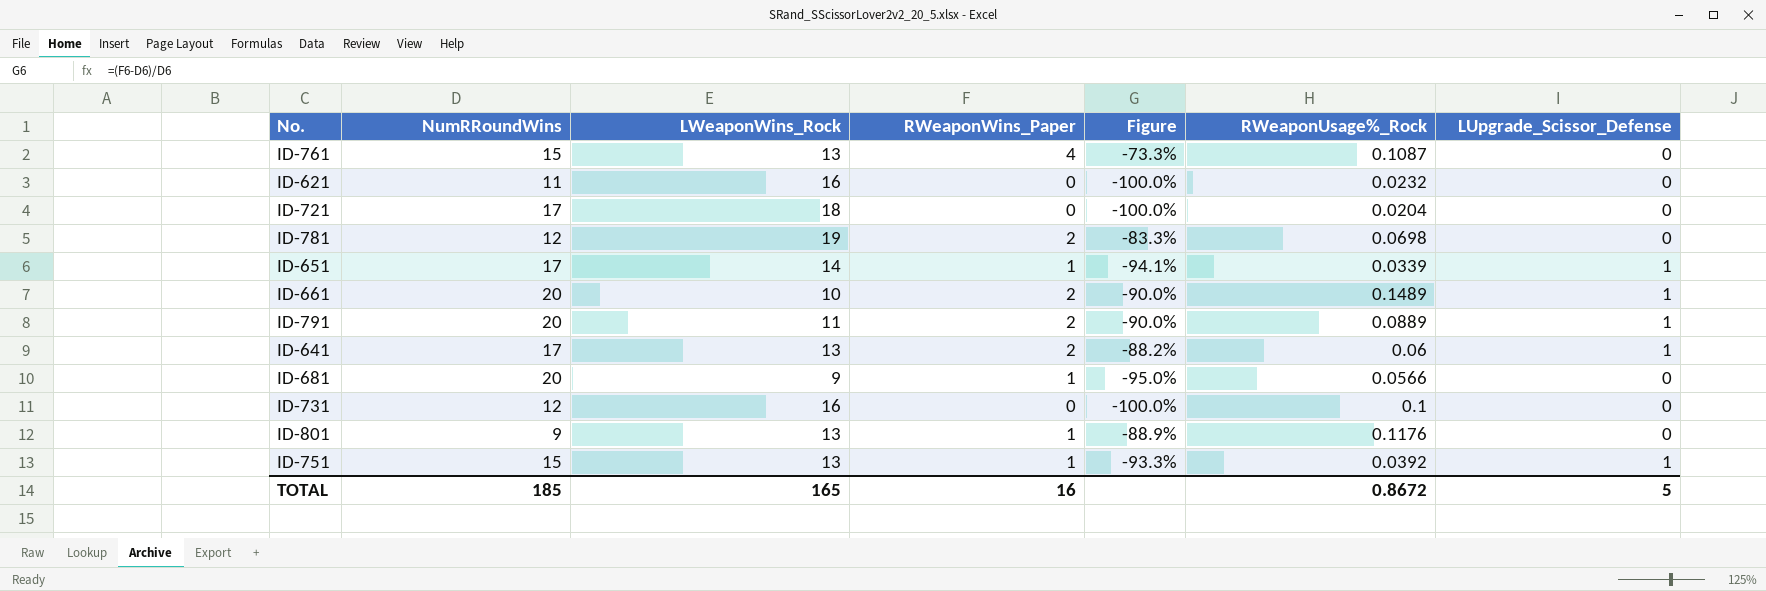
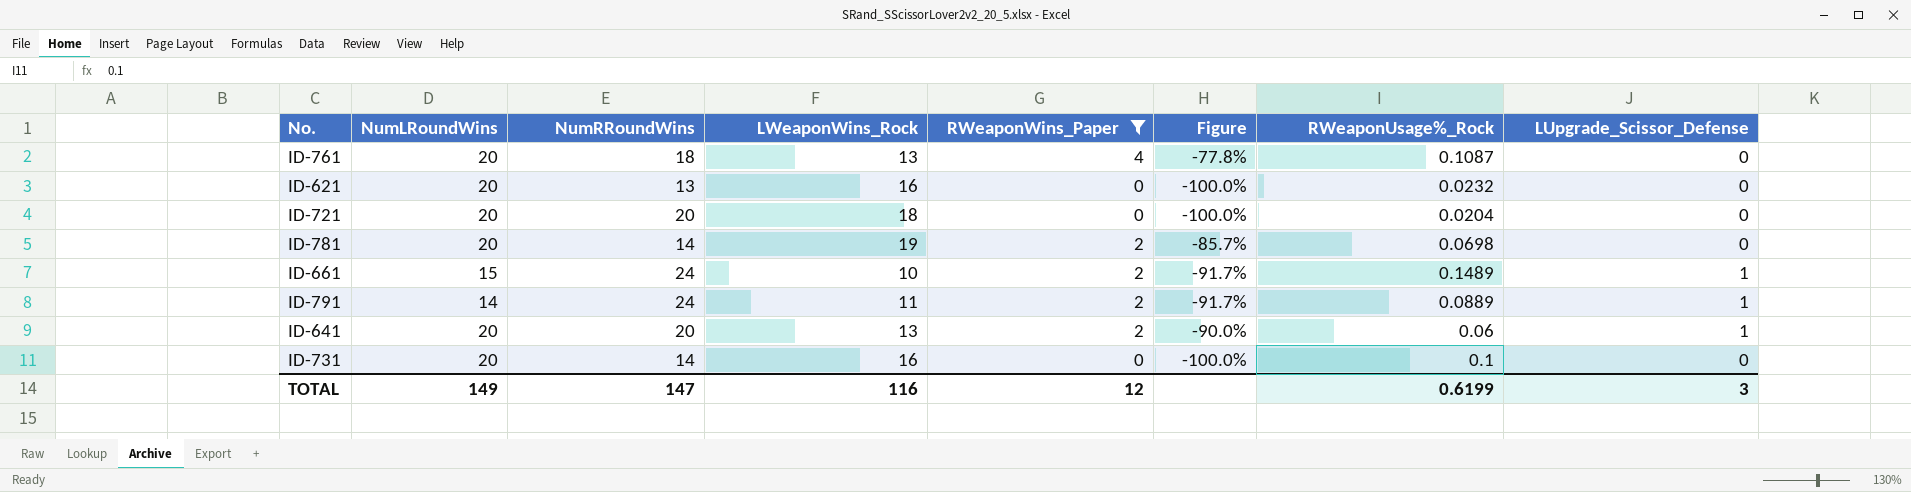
filter: none -> RWeaponWins_Paper != 1
column NumLRoundWins | position: none -> 2
ID-761 | NumRRoundWins: 15 -> 18
ID-761 | Figure: -73.3% -> -77.8%
ID-621 | NumRRoundWins: 11 -> 13
ID-721 | NumRRoundWins: 17 -> 20
ID-781 | NumRRoundWins: 12 -> 14
ID-781 | Figure: -83.3% -> -85.7%
ID-661 | NumRRoundWins: 20 -> 24
ID-661 | Figure: -90.0% -> -91.7%
ID-791 | NumRRoundWins: 20 -> 24
ID-791 | Figure: -90.0% -> -91.7%
ID-641 | NumRRoundWins: 17 -> 20
ID-641 | Figure: -88.2% -> -90.0%
ID-731 | NumRRoundWins: 12 -> 14
TOTAL | NumRRoundWins: 185 -> 147
TOTAL | LWeaponWins_Rock: 165 -> 116
TOTAL | RWeaponWins_Paper: 16 -> 12
TOTAL | RWeaponUsage%_Rock: 0.8672 -> 0.6199
TOTAL | LUpgrade_Scissor_Defense: 5 -> 3

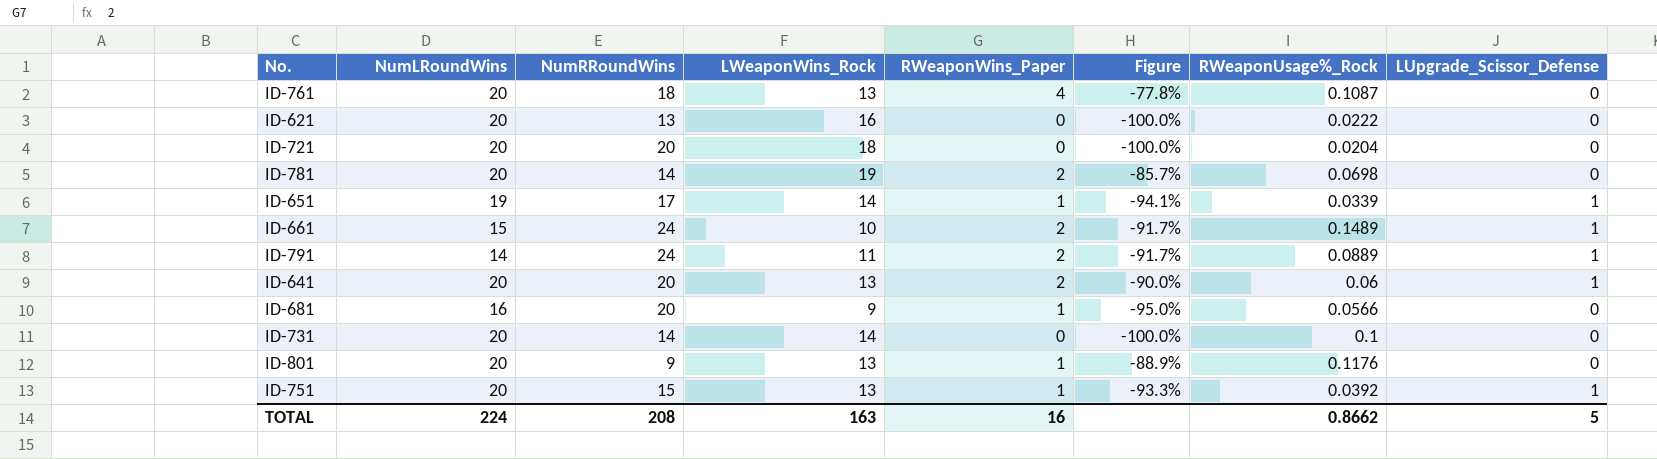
filter: RWeaponWins_Paper != 1 -> none
ID-621 | RWeaponUsage%_Rock: 0.0232 -> 0.0222
ID-731 | LWeaponWins_Rock: 16 -> 14
TOTAL | NumLRoundWins: 149 -> 224
TOTAL | NumRRoundWins: 147 -> 208
TOTAL | LWeaponWins_Rock: 116 -> 163
TOTAL | RWeaponWins_Paper: 12 -> 16
TOTAL | RWeaponUsage%_Rock: 0.6199 -> 0.8662
TOTAL | LUpgrade_Scissor_Defense: 3 -> 5

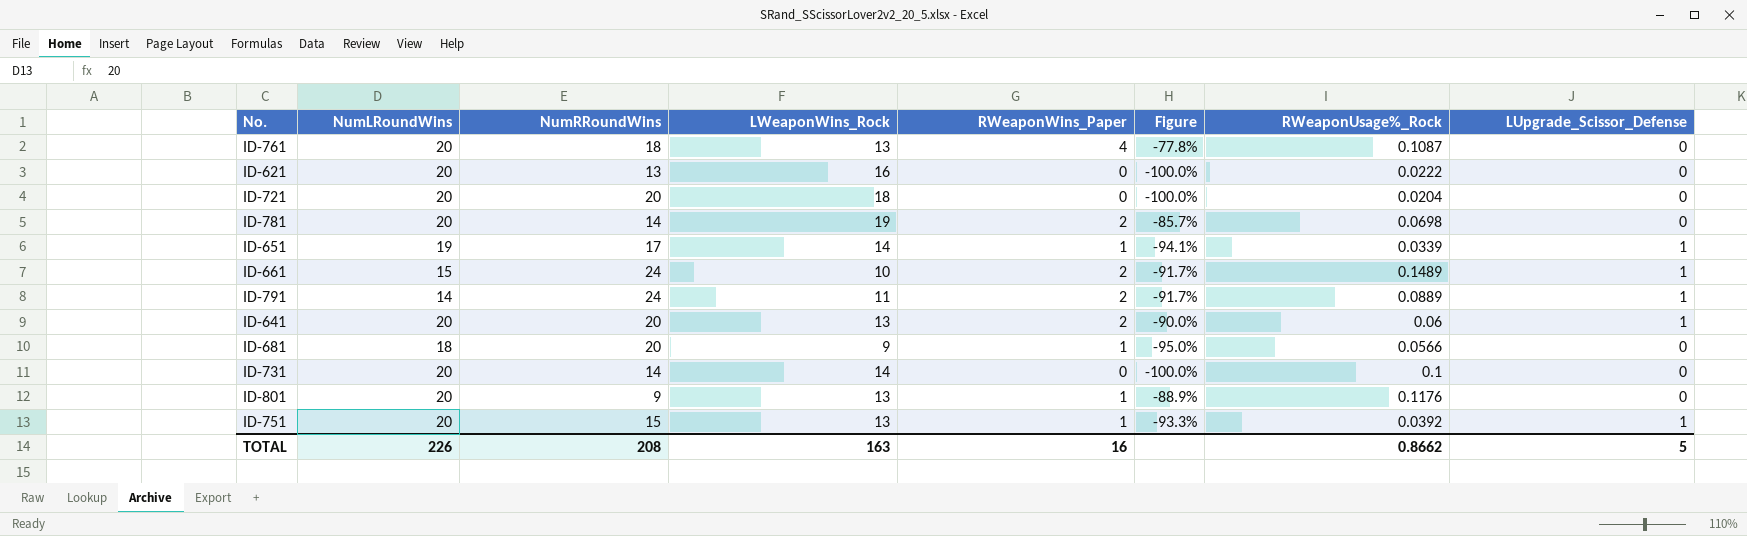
ID-681 | NumLRoundWins: 16 -> 18
TOTAL | NumLRoundWins: 224 -> 226

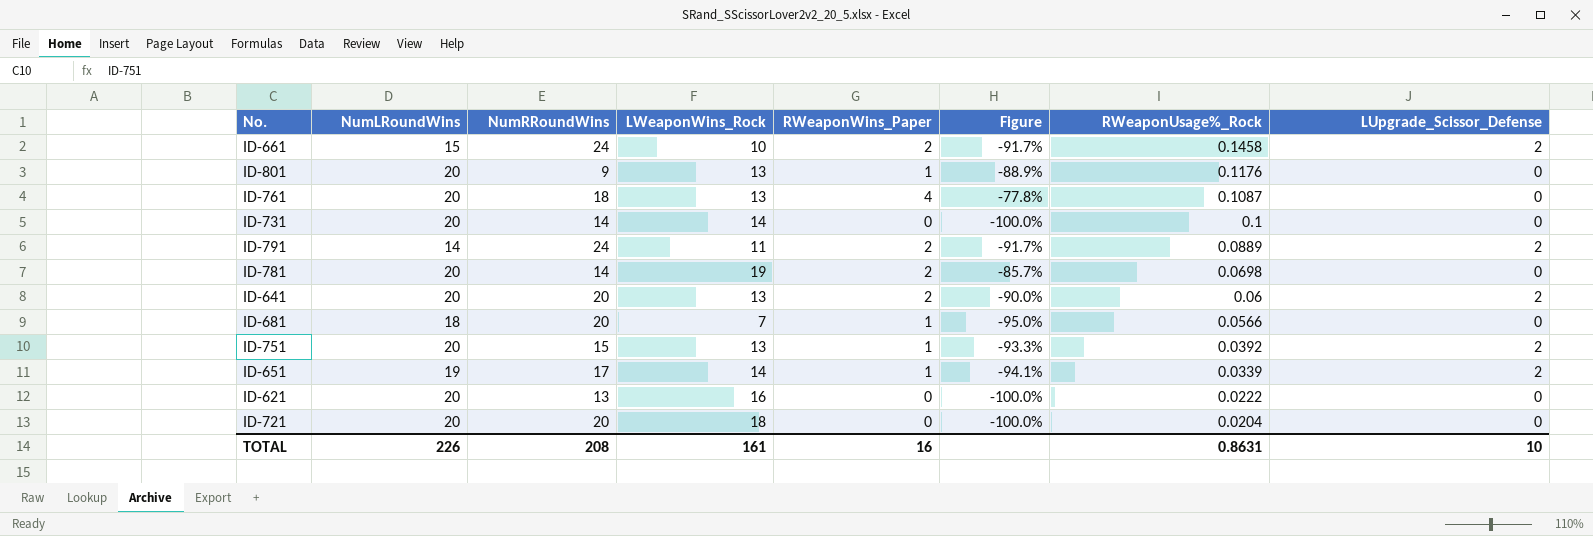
row order: none -> RWeaponUsage%_Rock descending
ID-661 | RWeaponUsage%_Rock: 0.1489 -> 0.1458
ID-661 | LUpgrade_Scissor_Defense: 1 -> 2
ID-791 | LUpgrade_Scissor_Defense: 1 -> 2
ID-641 | LUpgrade_Scissor_Defense: 1 -> 2
ID-681 | LWeaponWins_Rock: 9 -> 7
ID-751 | LUpgrade_Scissor_Defense: 1 -> 2
ID-651 | LUpgrade_Scissor_Defense: 1 -> 2
TOTAL | LWeaponWins_Rock: 163 -> 161
TOTAL | RWeaponUsage%_Rock: 0.8662 -> 0.8631
TOTAL | LUpgrade_Scissor_Defense: 5 -> 10

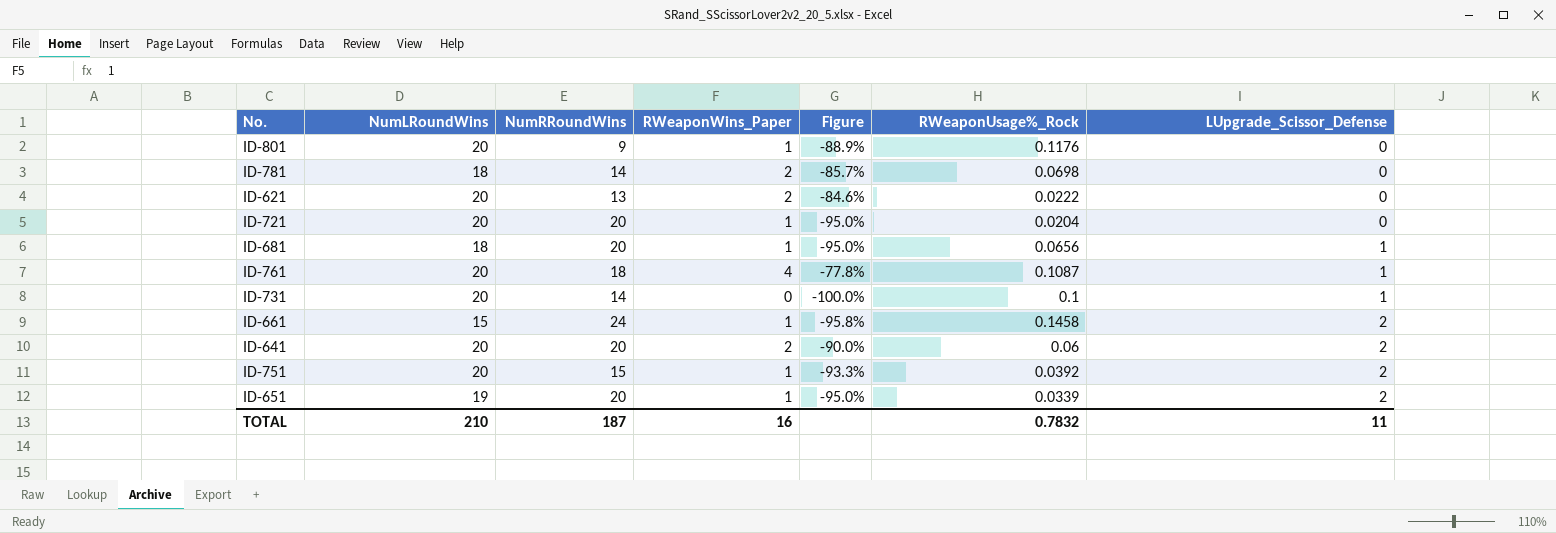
row order: RWeaponUsage%_Rock descending -> LUpgrade_Scissor_Defense ascending
column LWeaponWins_Rock | position: 4 -> none
row ID-791: 14 | 24 | 11 | 2 | -91.7% | 0.0889 | 2 -> none
ID-781 | NumLRoundWins: 20 -> 18
ID-621 | RWeaponWins_Paper: 0 -> 2
ID-621 | Figure: -100.0% -> -84.6%
ID-721 | RWeaponWins_Paper: 0 -> 1
ID-721 | Figure: -100.0% -> -95.0%
ID-681 | RWeaponUsage%_Rock: 0.0566 -> 0.0656
ID-681 | LUpgrade_Scissor_Defense: 0 -> 1
ID-761 | LUpgrade_Scissor_Defense: 0 -> 1
ID-731 | LUpgrade_Scissor_Defense: 0 -> 1
ID-661 | RWeaponWins_Paper: 2 -> 1
ID-661 | Figure: -91.7% -> -95.8%
ID-651 | NumRRoundWins: 17 -> 20
ID-651 | Figure: -94.1% -> -95.0%
TOTAL | NumLRoundWins: 226 -> 210
TOTAL | NumRRoundWins: 208 -> 187
TOTAL | RWeaponUsage%_Rock: 0.8631 -> 0.7832
TOTAL | LUpgrade_Scissor_Defense: 10 -> 11

